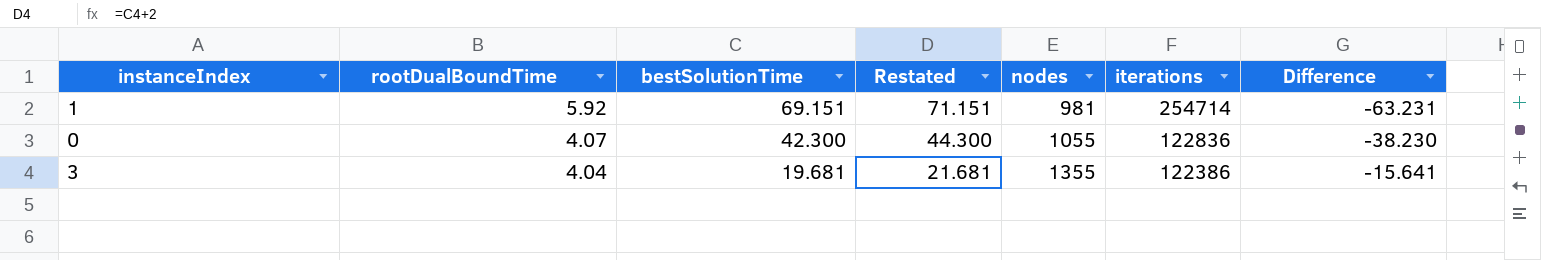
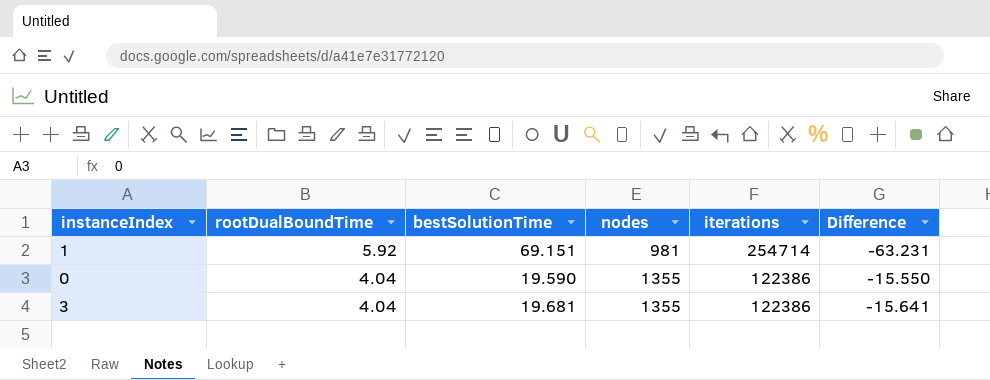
column Restated | formula: [bestSolutionTime] + 2 -> none
0 | rootDualBoundTime: 4.07 -> 4.04
0 | bestSolutionTime: 42.300 -> 19.590
0 | nodes: 1055 -> 1355
0 | iterations: 122836 -> 122386
0 | Difference: -38.230 -> -15.550

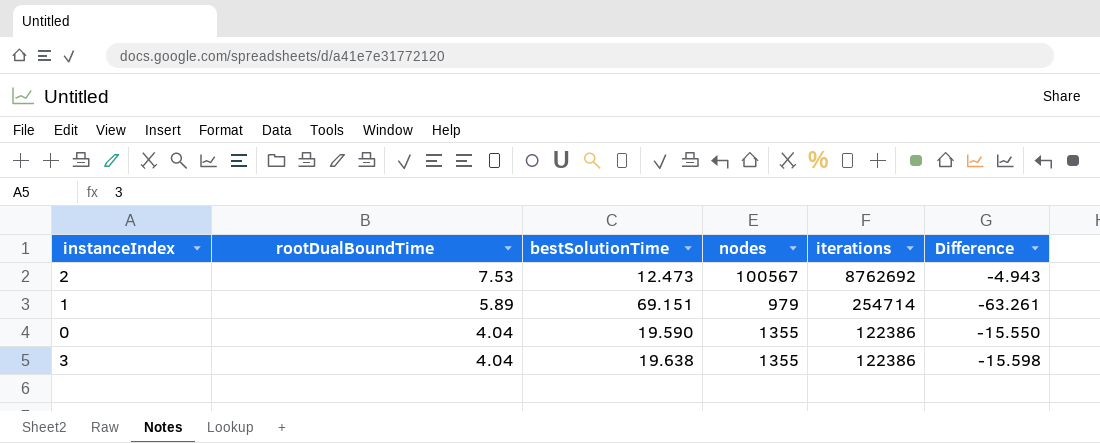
row 2: none -> 7.53 | 12.473 | 100567 | 8762692 | -4.943
1 | rootDualBoundTime: 5.92 -> 5.89
1 | nodes: 981 -> 979
1 | Difference: -63.231 -> -63.261
3 | bestSolutionTime: 19.681 -> 19.638
3 | Difference: -15.641 -> -15.598

